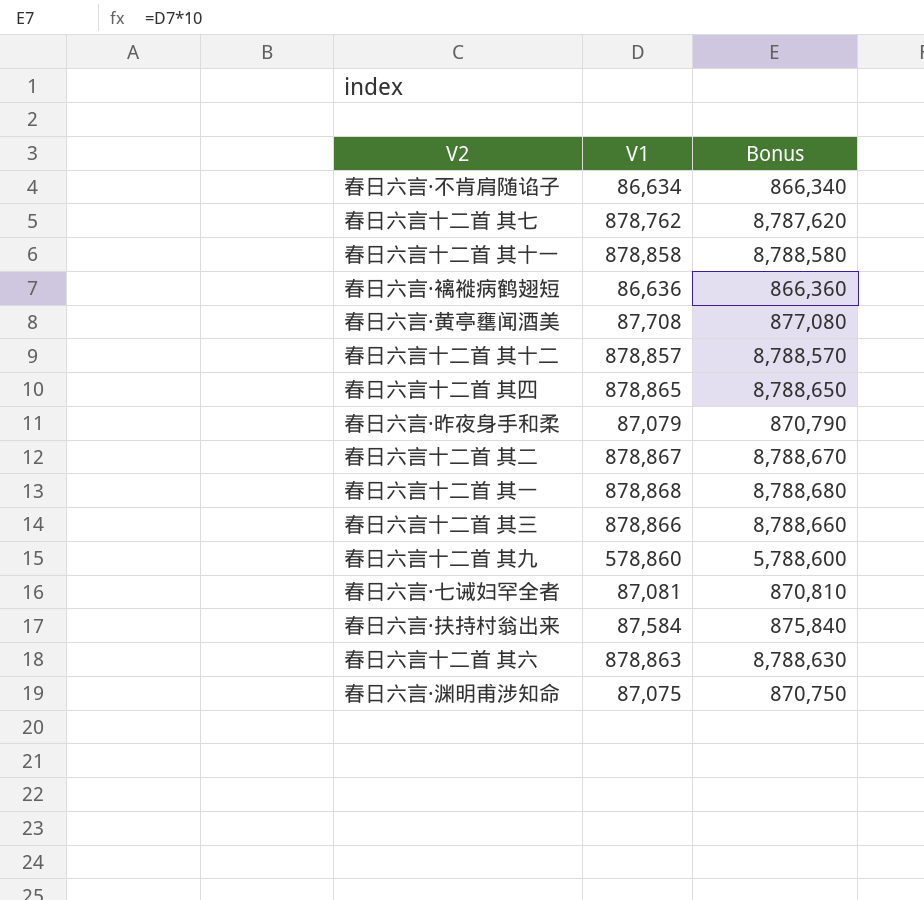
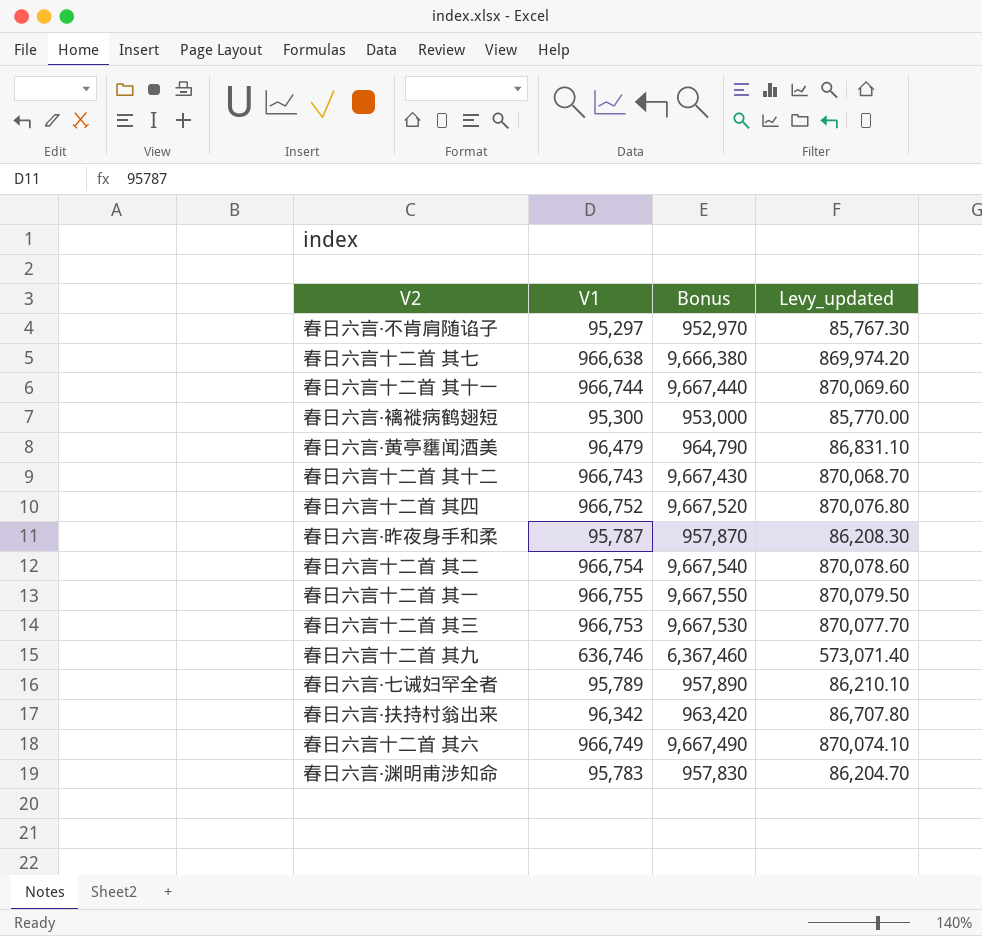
column Levy_updated | formula: none -> [V1] * 0.9
春日六言·不肯肩随谄子 | V1: 86,634 -> 95,297
春日六言·不肯肩随谄子 | Bonus: 866,340 -> 952,970
春日六言十二首 其七 | V1: 878,762 -> 966,638
春日六言十二首 其七 | Bonus: 8,787,620 -> 9,666,380
春日六言十二首 其十一 | V1: 878,858 -> 966,744
春日六言十二首 其十一 | Bonus: 8,788,580 -> 9,667,440
春日六言·褵褷病鹤翅短 | V1: 86,636 -> 95,300
春日六言·褵褷病鹤翅短 | Bonus: 866,360 -> 953,000
春日六言·黄亭罋闻酒美 | V1: 87,708 -> 96,479
春日六言·黄亭罋闻酒美 | Bonus: 877,080 -> 964,790
春日六言十二首 其十二 | V1: 878,857 -> 966,743
春日六言十二首 其十二 | Bonus: 8,788,570 -> 9,667,430
春日六言十二首 其四 | V1: 878,865 -> 966,752
春日六言十二首 其四 | Bonus: 8,788,650 -> 9,667,520
春日六言·昨夜身手和柔 | V1: 87,079 -> 95,787
春日六言·昨夜身手和柔 | Bonus: 870,790 -> 957,870
春日六言十二首 其二 | V1: 878,867 -> 966,754
春日六言十二首 其二 | Bonus: 8,788,670 -> 9,667,540
春日六言十二首 其一 | V1: 878,868 -> 966,755
春日六言十二首 其一 | Bonus: 8,788,680 -> 9,667,550
春日六言十二首 其三 | V1: 878,866 -> 966,753
春日六言十二首 其三 | Bonus: 8,788,660 -> 9,667,530
春日六言十二首 其九 | V1: 578,860 -> 636,746
春日六言十二首 其九 | Bonus: 5,788,600 -> 6,367,460
春日六言·七诫妇罕全者 | V1: 87,081 -> 95,789
春日六言·七诫妇罕全者 | Bonus: 870,810 -> 957,890
春日六言·扶持村翁出来 | V1: 87,584 -> 96,342
春日六言·扶持村翁出来 | Bonus: 875,840 -> 963,420
春日六言十二首 其六 | V1: 878,863 -> 966,749
春日六言十二首 其六 | Bonus: 8,788,630 -> 9,667,490
春日六言·渊明甫涉知命 | V1: 87,075 -> 95,783
春日六言·渊明甫涉知命 | Bonus: 870,750 -> 957,830

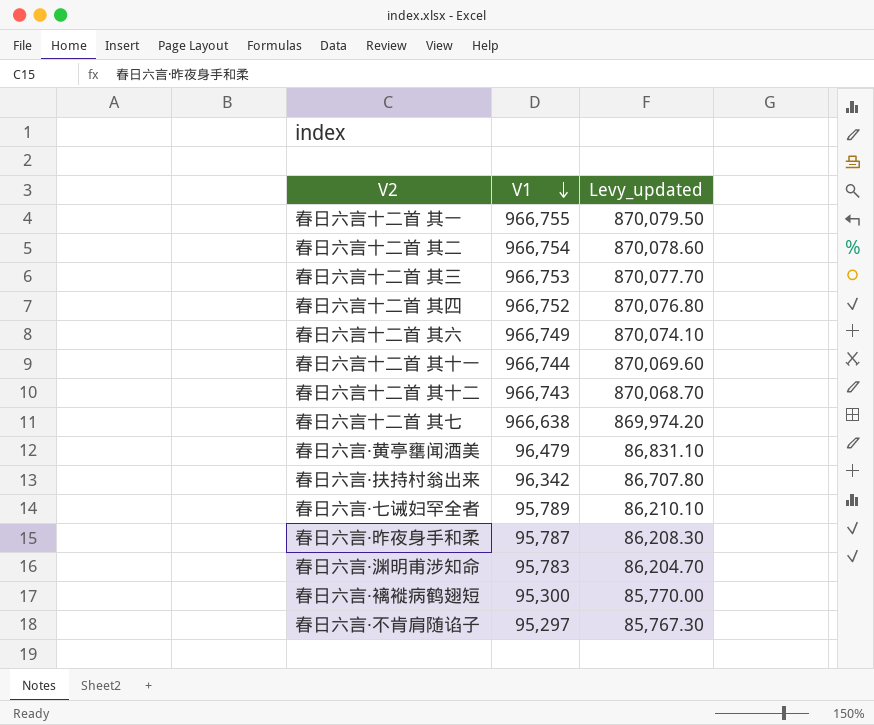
row order: none -> V1 descending
column Bonus | formula: [V1] * 10 -> none
row 春日六言十二首 其九: 636,746 | 6,367,460 | 573,071.40 -> none

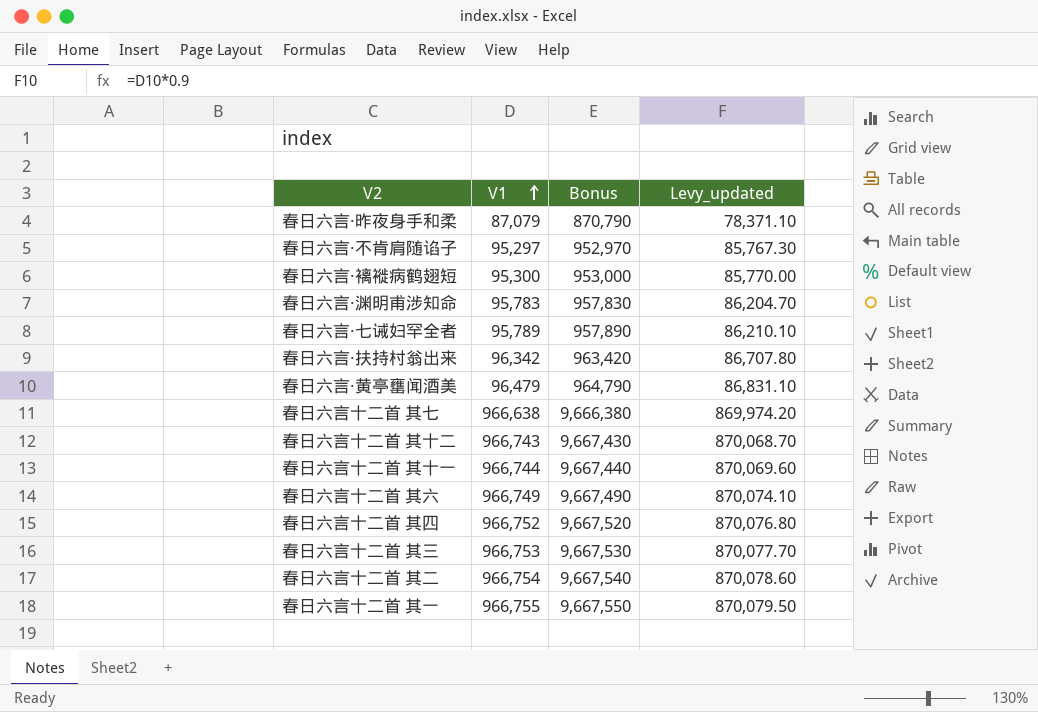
row order: V1 descending -> V1 ascending
column Bonus | formula: none -> [V1] * 10
春日六言·昨夜身手和柔 | V1: 95,787 -> 87,079
春日六言·昨夜身手和柔 | Levy_updated: 86,208.30 -> 78,371.10

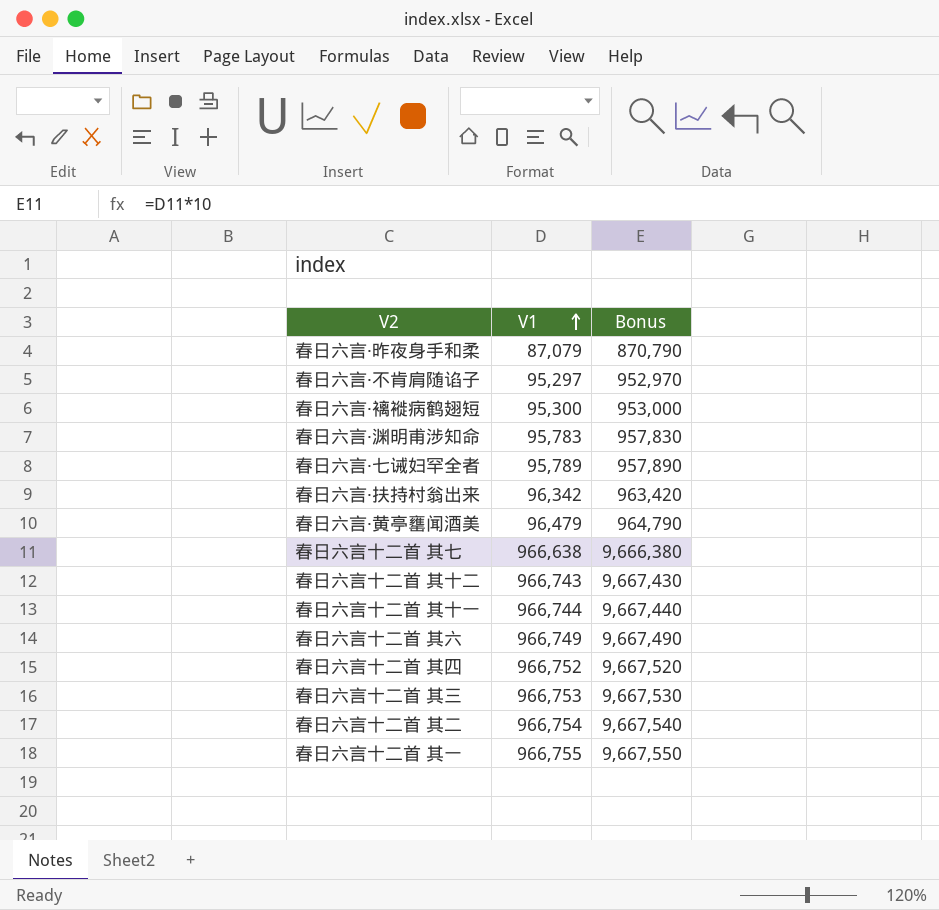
column Levy_updated | formula: [V1] * 0.9 -> none

